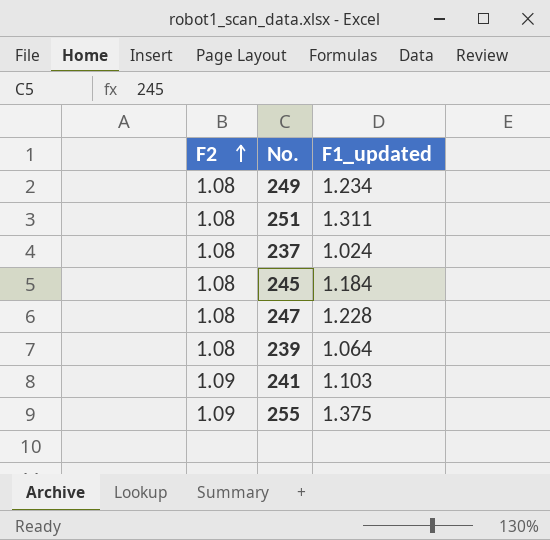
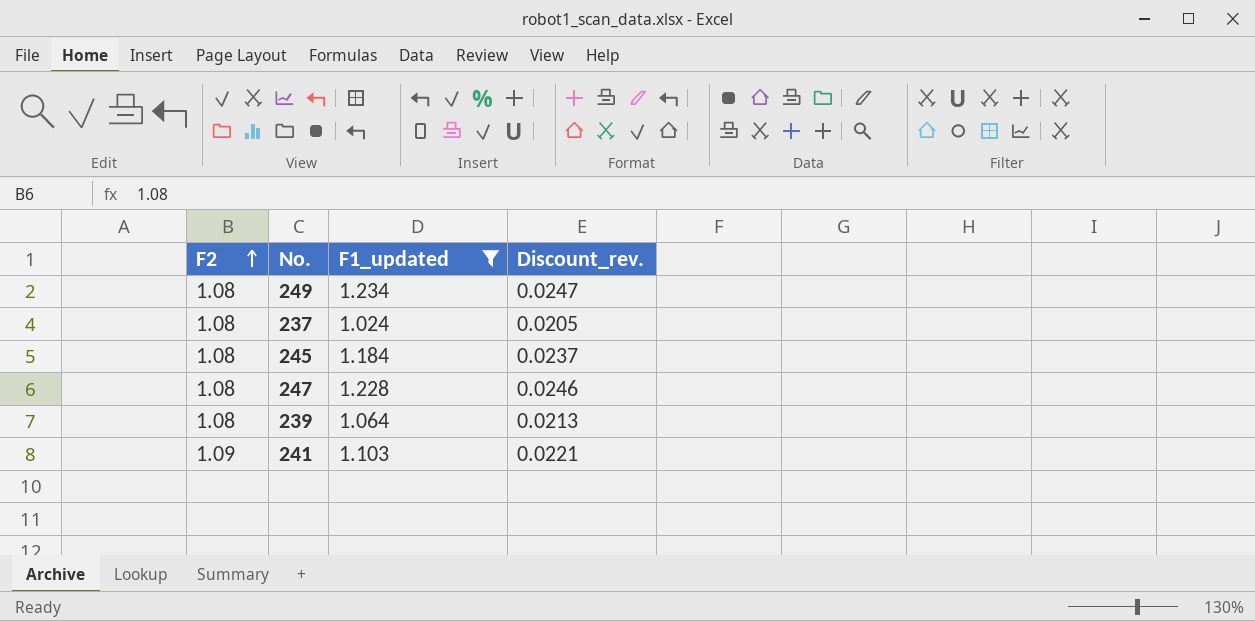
filter: none -> F1_updated <= 1.234
column Discount_rev. | formula: none -> [F1_updated] * 0.02

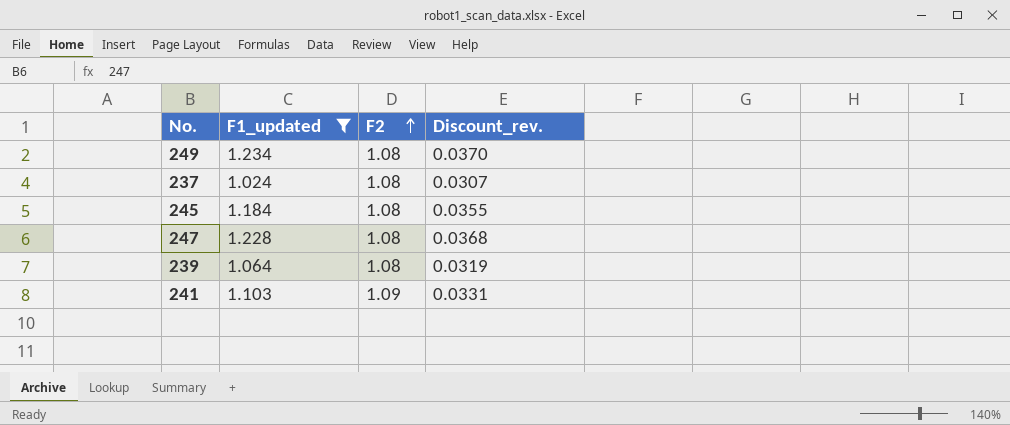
column F2 | position: 1 -> 3
column Discount_rev. | formula: [F1_updated] * 0.02 -> [F1_updated] * 0.03

